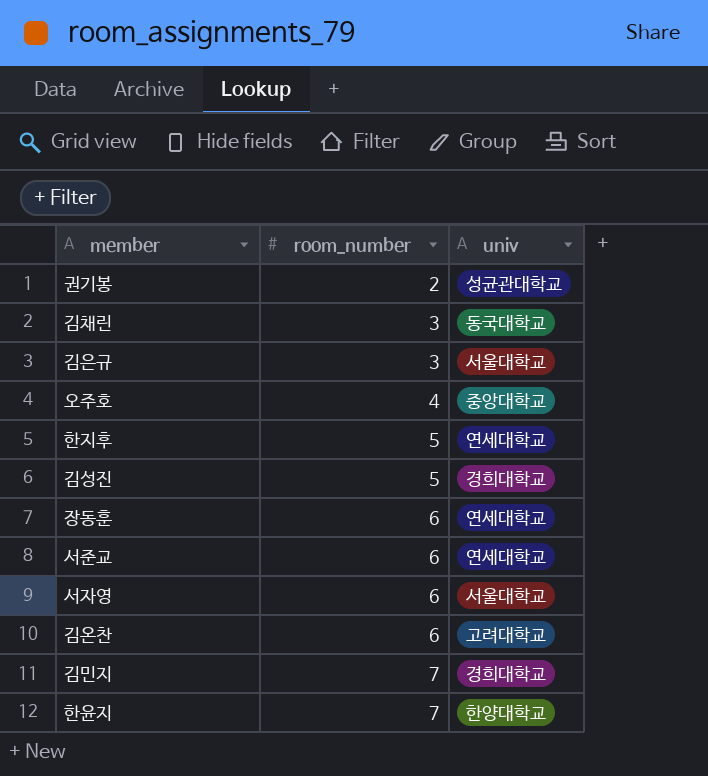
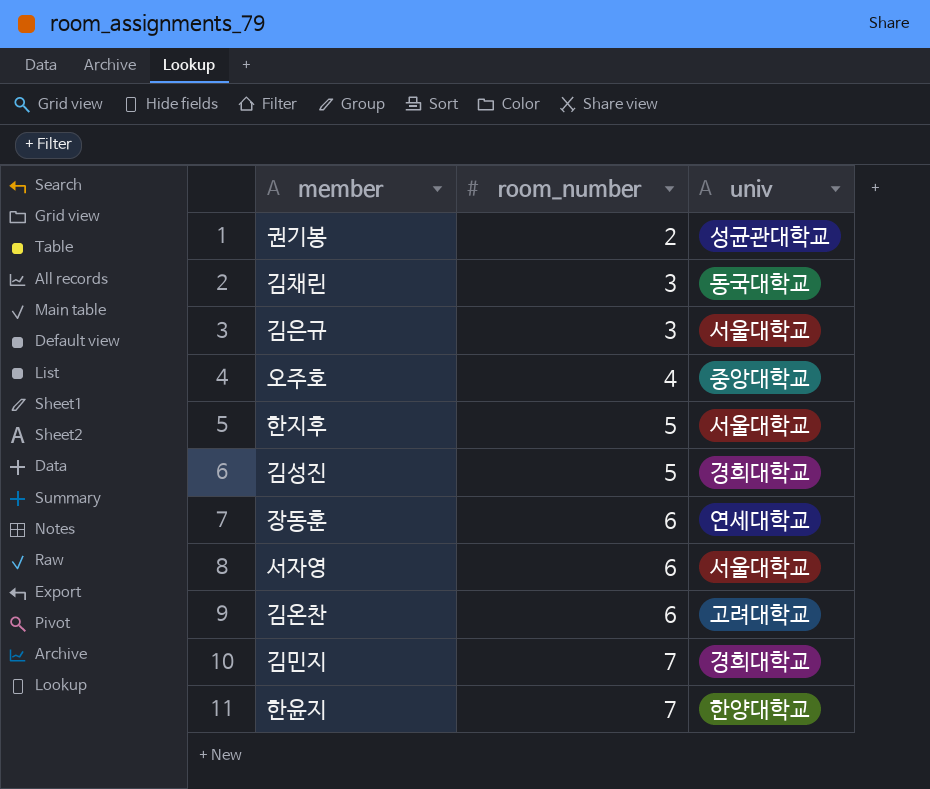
row 서준교: 6 | 연세대학교 -> none
한지후 | univ: 연세대학교 -> 서울대학교

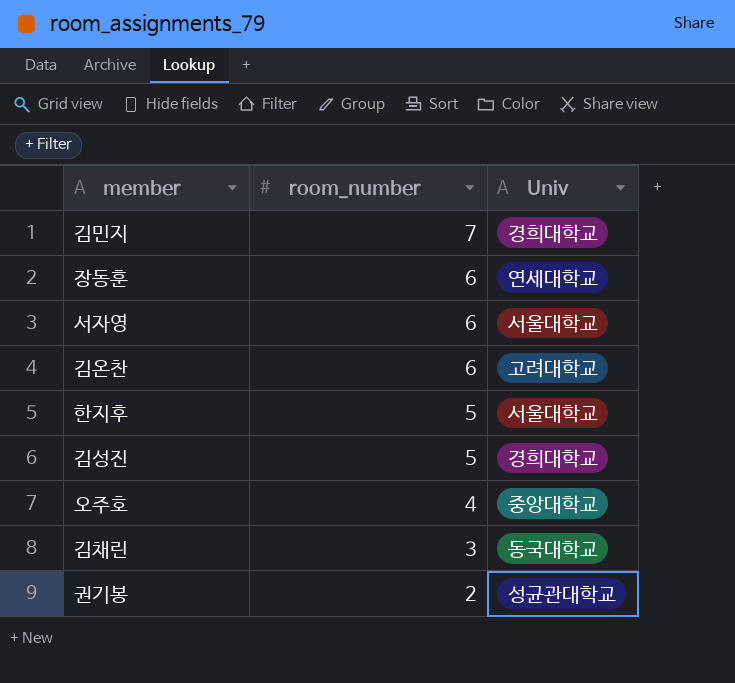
row order: room_number ascending -> room_number descending
column name: univ -> Univ
row 김은규: 3 | 서울대학교 -> none
row 한윤지: 7 | 한양대학교 -> none

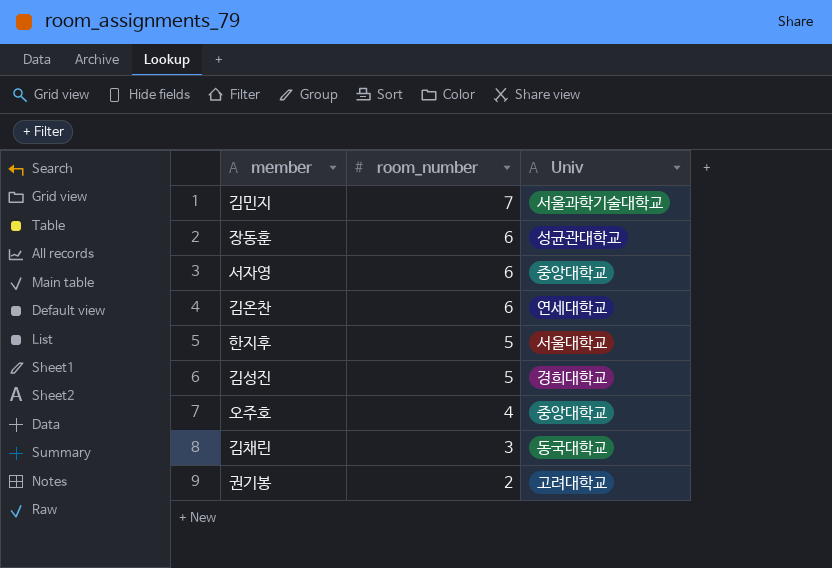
김민지 | Univ: 경희대학교 -> 서울과학기술대학교
장동훈 | Univ: 연세대학교 -> 성균관대학교
서자영 | Univ: 서울대학교 -> 중앙대학교
김온찬 | Univ: 고려대학교 -> 연세대학교
권기봉 | Univ: 성균관대학교 -> 고려대학교

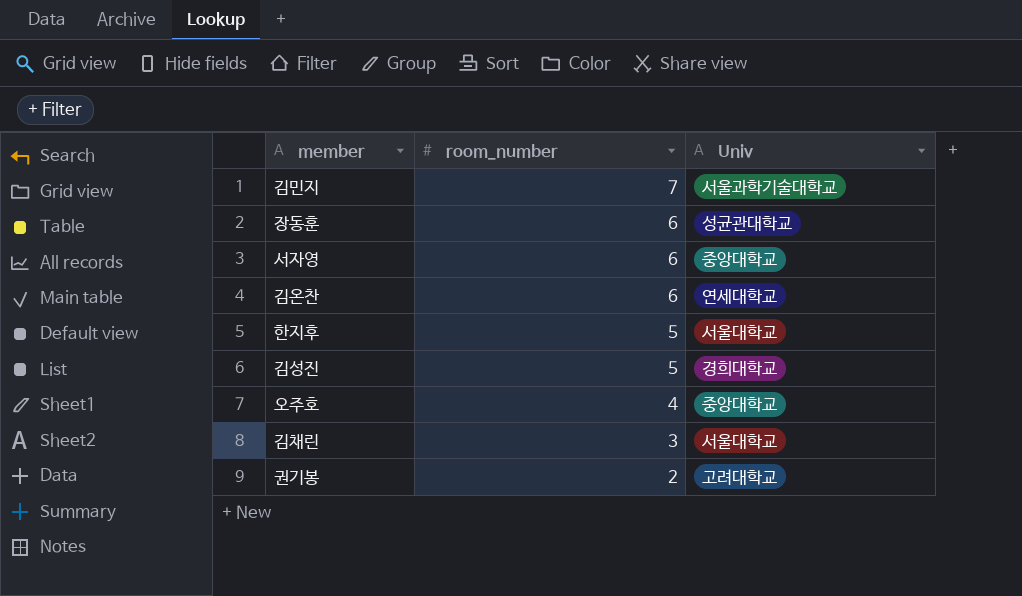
김채린 | Univ: 동국대학교 -> 서울대학교

